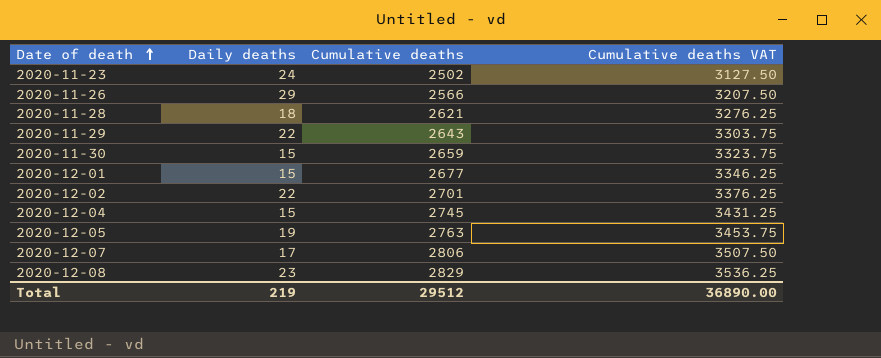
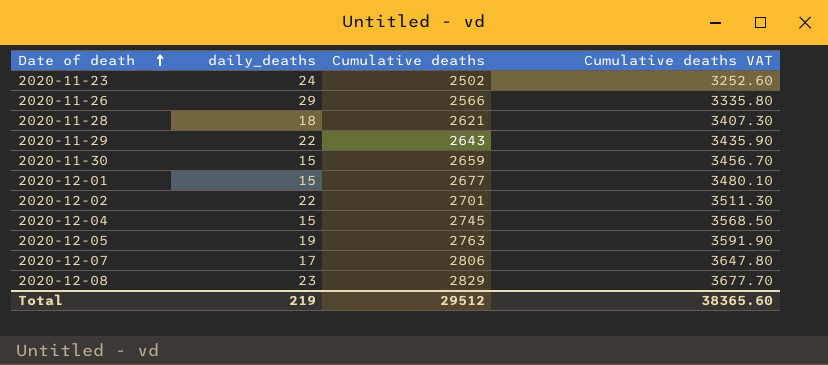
column name: Daily deaths -> daily_deaths
column Cumulative deaths VAT | formula: [Cumulative deaths] * 1.25 -> [Cumulative deaths] * 1.3
Total | Cumulative deaths VAT: 36890.00 -> 38365.60

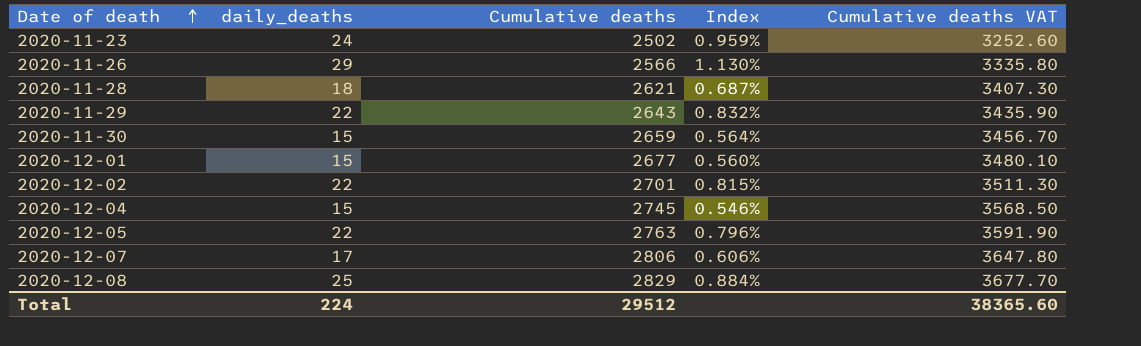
column Index | formula: none -> [daily_deaths] / [Cumulative deaths]
2020-12-05 | daily_deaths: 19 -> 22
2020-12-08 | daily_deaths: 23 -> 25
Total | daily_deaths: 219 -> 224

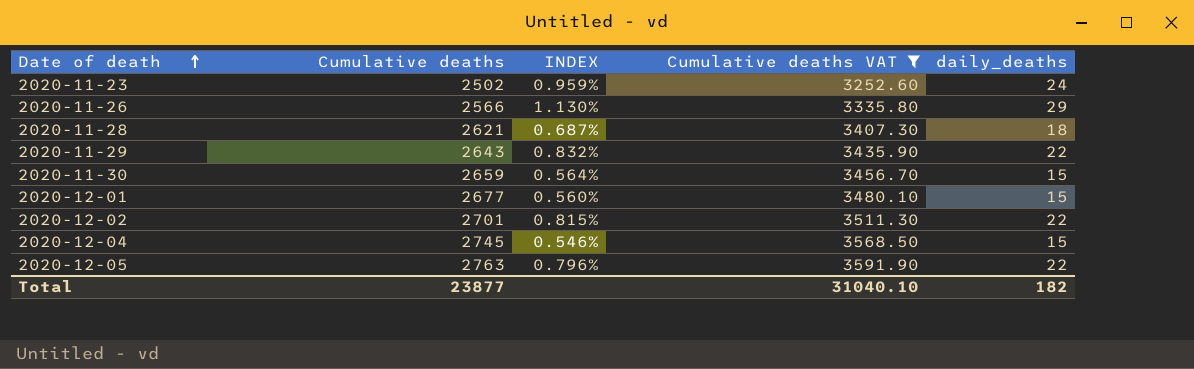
filter: none -> Cumulative deaths VAT <= 3591.90
column name: Index -> INDEX
column daily_deaths | position: 2 -> 5
Total | Cumulative deaths: 29512 -> 23877
Total | Cumulative deaths VAT: 38365.60 -> 31040.10
Total | daily_deaths: 224 -> 182

